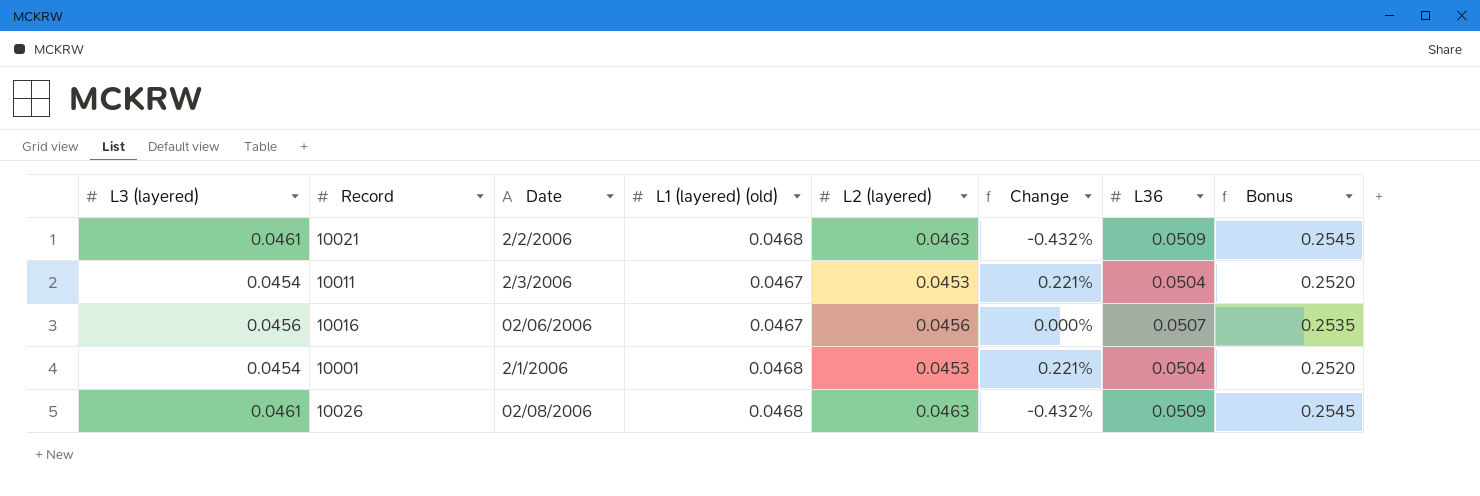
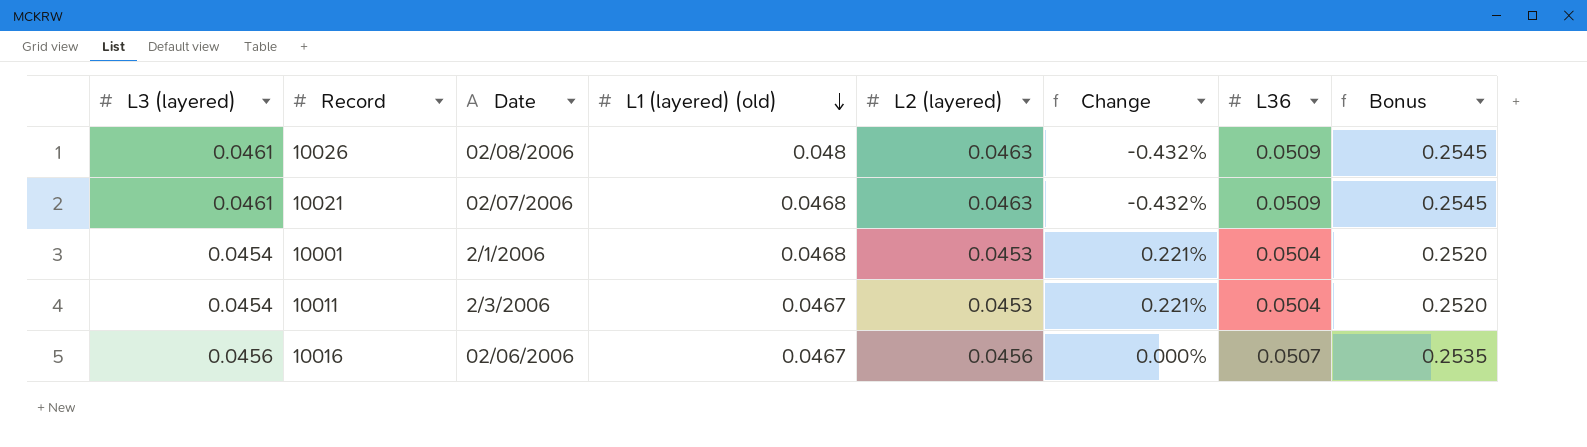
row order: none -> L1 (layered) (old) descending
10026 | L1 (layered) (old): 0.0468 -> 0.048
10021 | Date: 2/2/2006 -> 02/07/2006

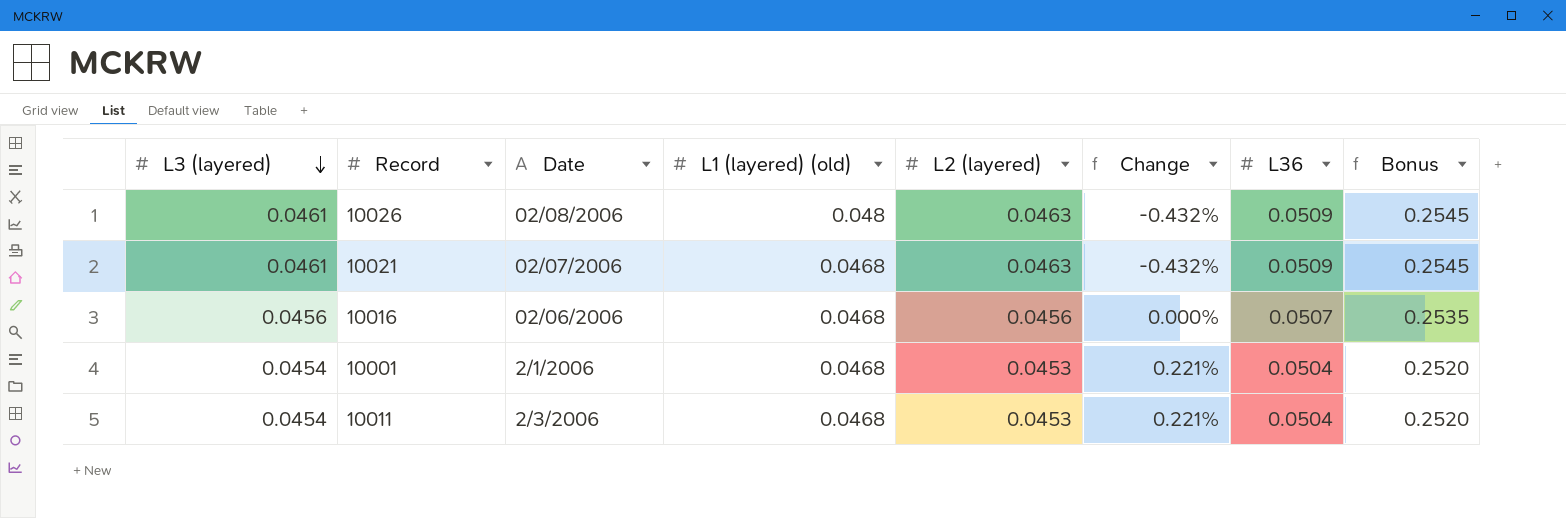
row order: L1 (layered) (old) descending -> L3 (layered) descending
10016 | L1 (layered) (old): 0.0467 -> 0.0468
10011 | L1 (layered) (old): 0.0467 -> 0.0468

